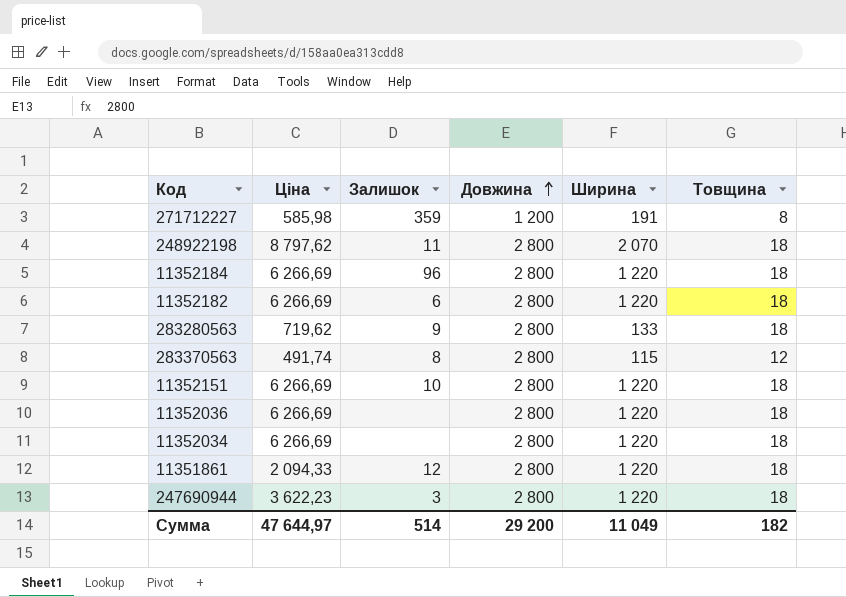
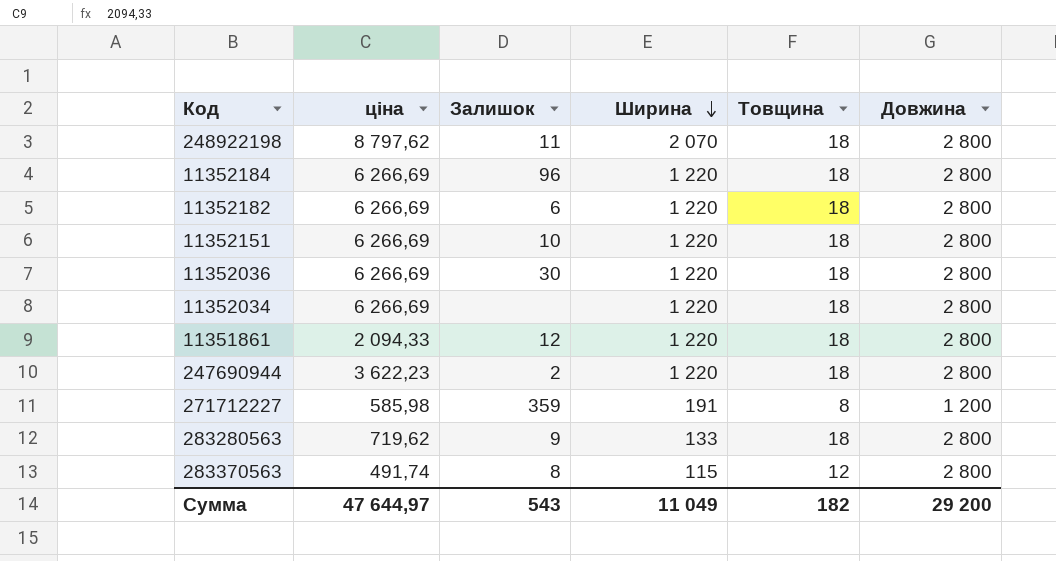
row order: Довжина ascending -> Ширина descending
column name: Ціна -> ціна
column Довжина | position: 4 -> 6
11352036 | Залишок: none -> 30
247690944 | Залишок: 3 -> 2
Сумма | Залишок: 514 -> 543

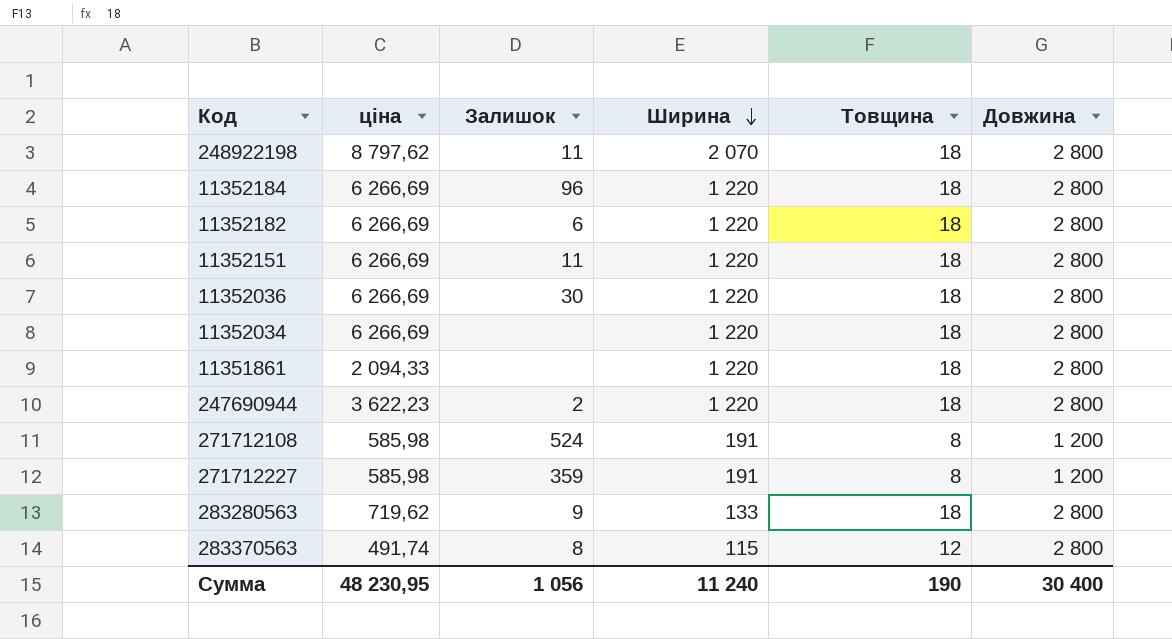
11352151 | Залишок: 10 -> 11
11351861 | Залишок: 12 -> none
row 271712108: none -> 585,98 | 524 | 191 | 8 | 1 200
Сумма | ціна: 47 644,97 -> 48 230,95
Сумма | Залишок: 543 -> 1 056
Сумма | Ширина: 11 049 -> 11 240
Сумма | Товщина: 182 -> 190
Сумма | Довжина: 29 200 -> 30 400

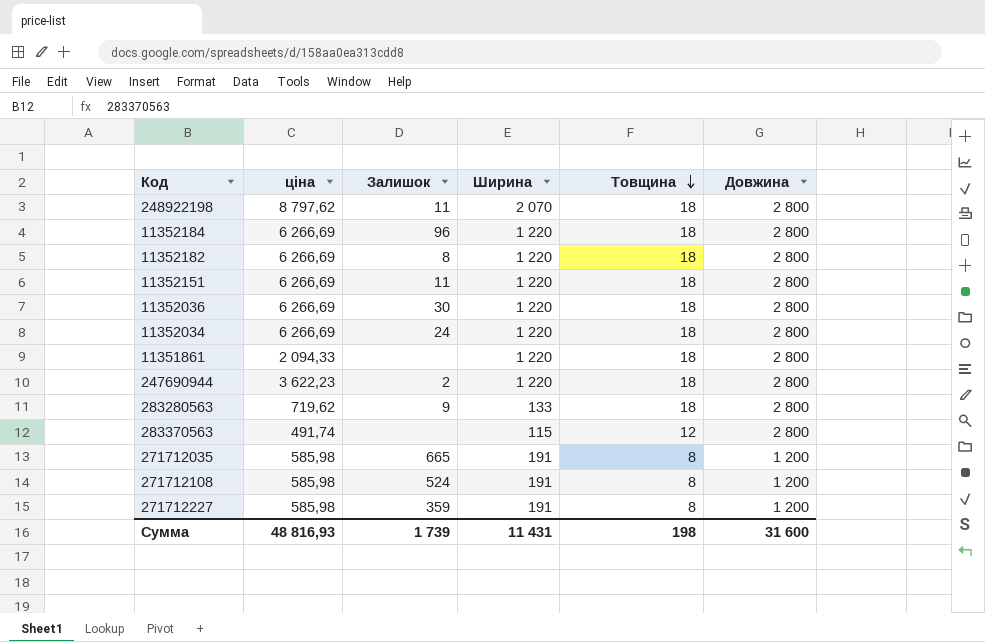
row order: Ширина descending -> Товщина descending
11352182 | Залишок: 6 -> 8
11352034 | Залишок: none -> 24
283370563 | Залишок: 8 -> none
row 271712035: none -> 585,98 | 665 | 191 | 8 | 1 200
Сумма | ціна: 48 230,95 -> 48 816,93
Сумма | Залишок: 1 056 -> 1 739
Сумма | Ширина: 11 240 -> 11 431
Сумма | Товщина: 190 -> 198
Сумма | Довжина: 30 400 -> 31 600

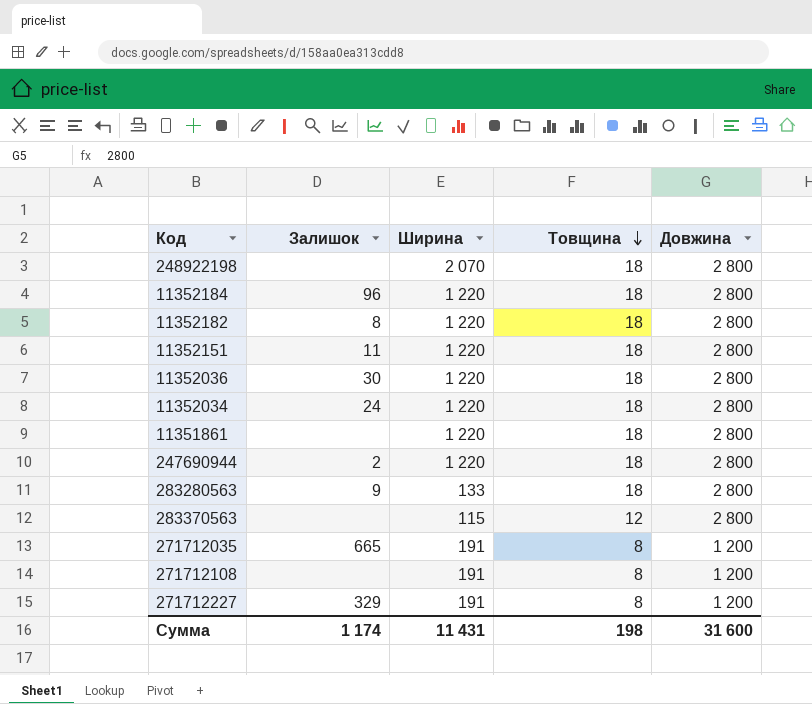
column ціна | position: 2 -> none
248922198 | Залишок: 11 -> none
271712108 | Залишок: 524 -> none
271712227 | Залишок: 359 -> 329
Сумма | Залишок: 1 739 -> 1 174

